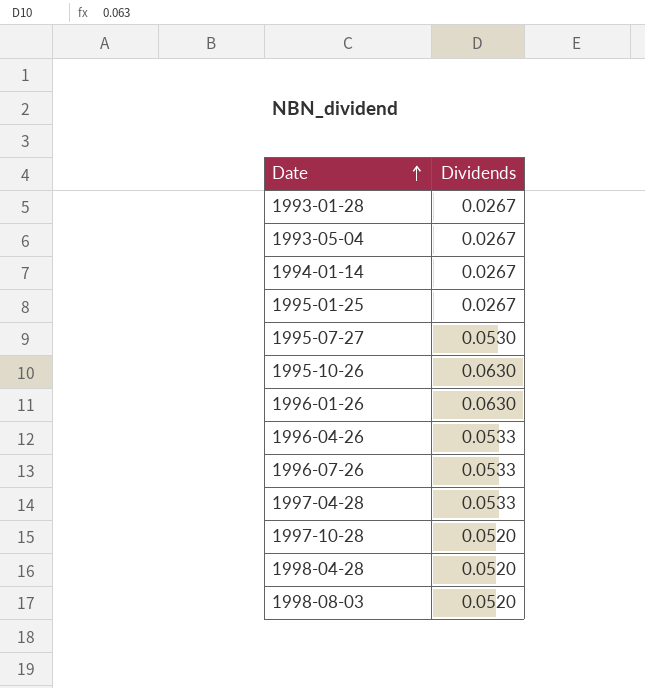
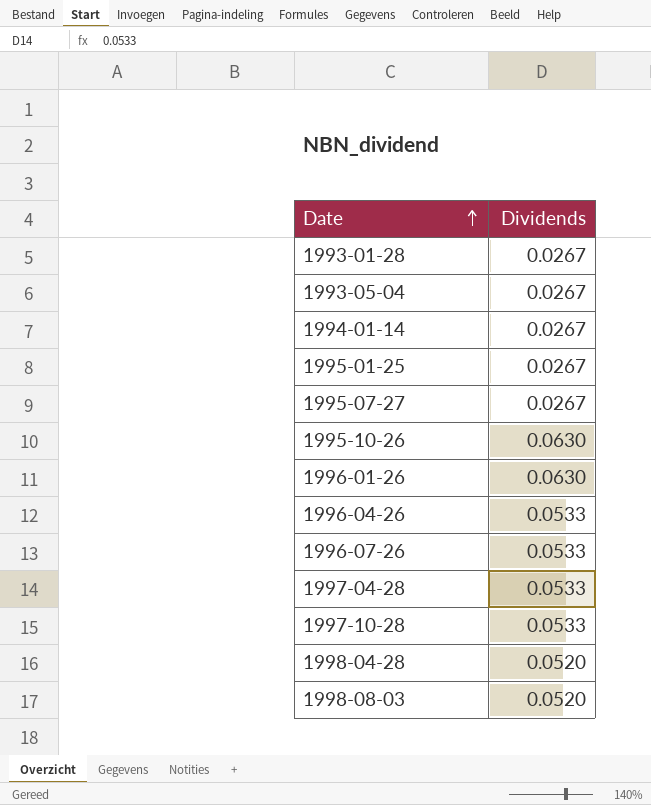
1995-07-27 | Dividends: 0.0530 -> 0.0267
1997-10-28 | Dividends: 0.0520 -> 0.0533

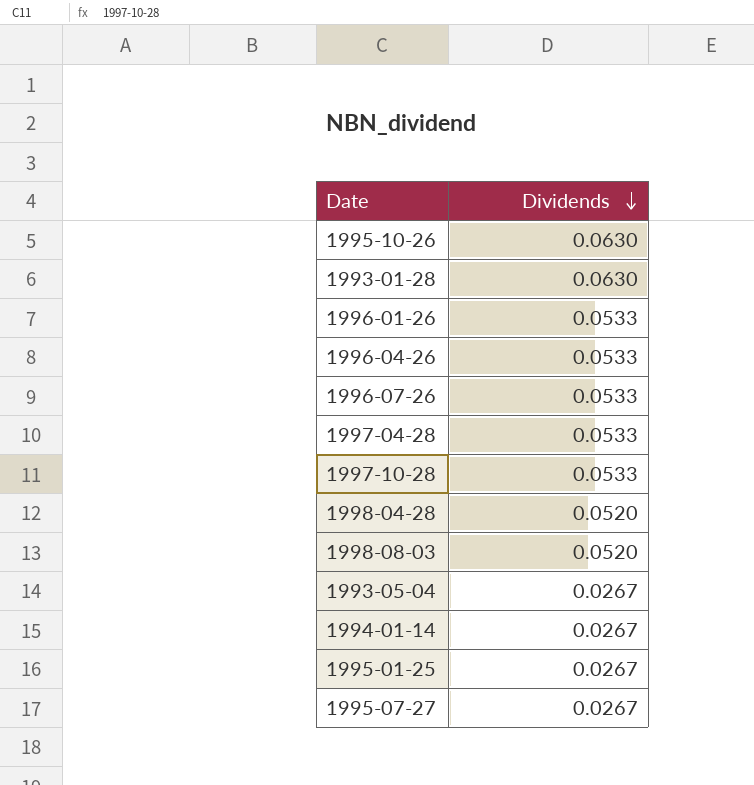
row order: Date ascending -> Dividends descending
1993-01-28 | Dividends: 0.0267 -> 0.0630
1996-01-26 | Dividends: 0.0630 -> 0.0533

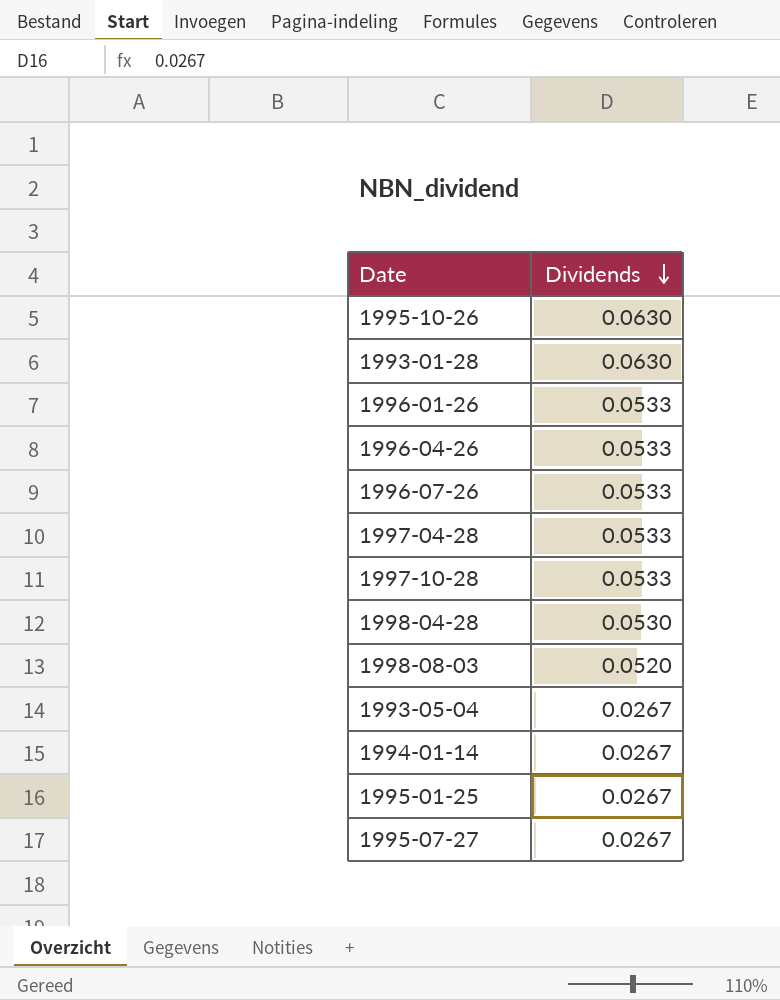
1998-04-28 | Dividends: 0.0520 -> 0.0530

